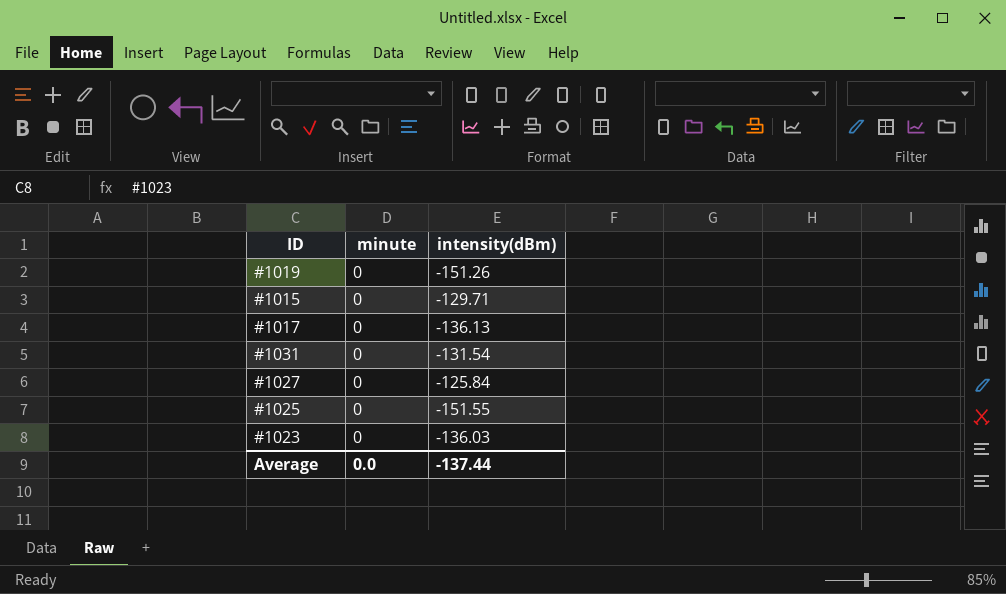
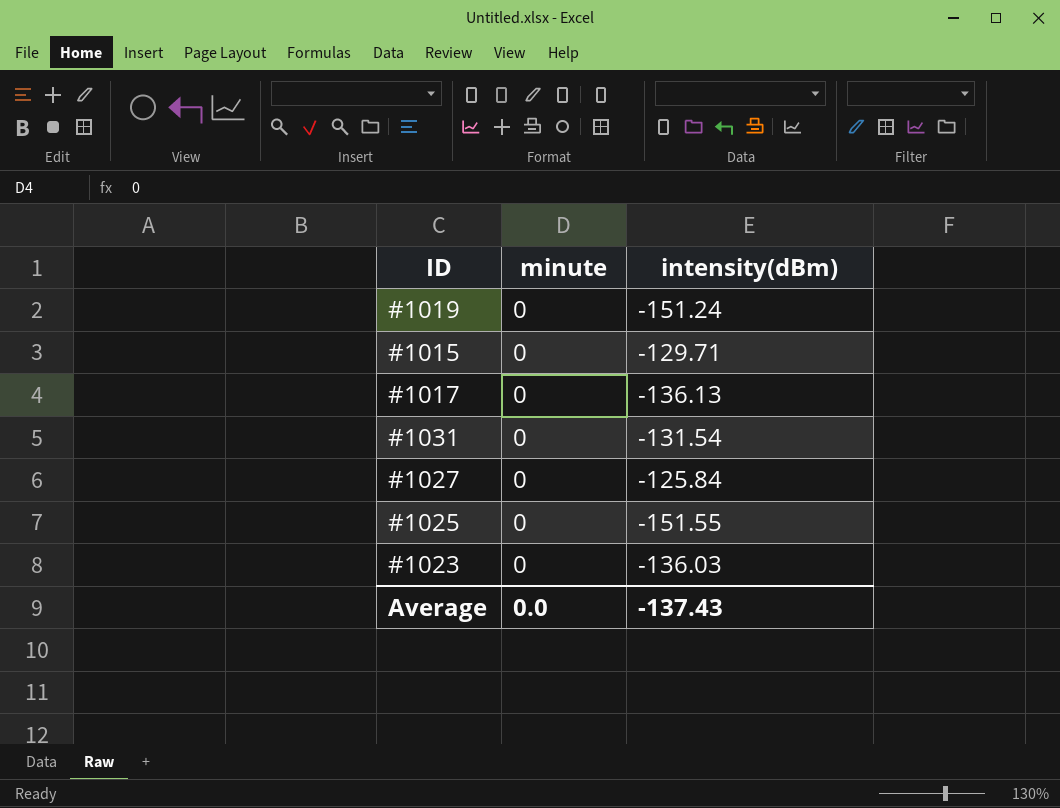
#1019 | intensity(dBm): -151.26 -> -151.24
Average | intensity(dBm): -137.44 -> -137.43

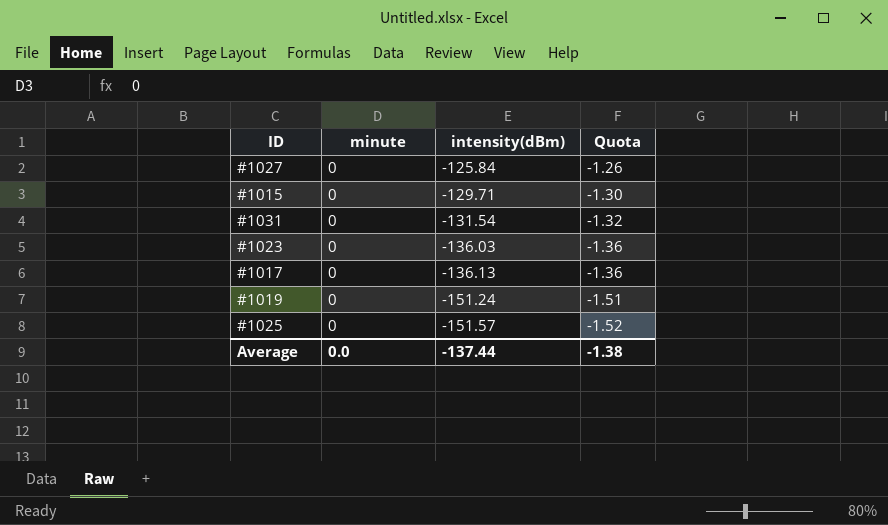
row order: none -> intensity(dBm) descending
column Quota | formula: none -> [intensity(dBm)] * 0.01
#1025 | intensity(dBm): -151.55 -> -151.57
Average | intensity(dBm): -137.43 -> -137.44

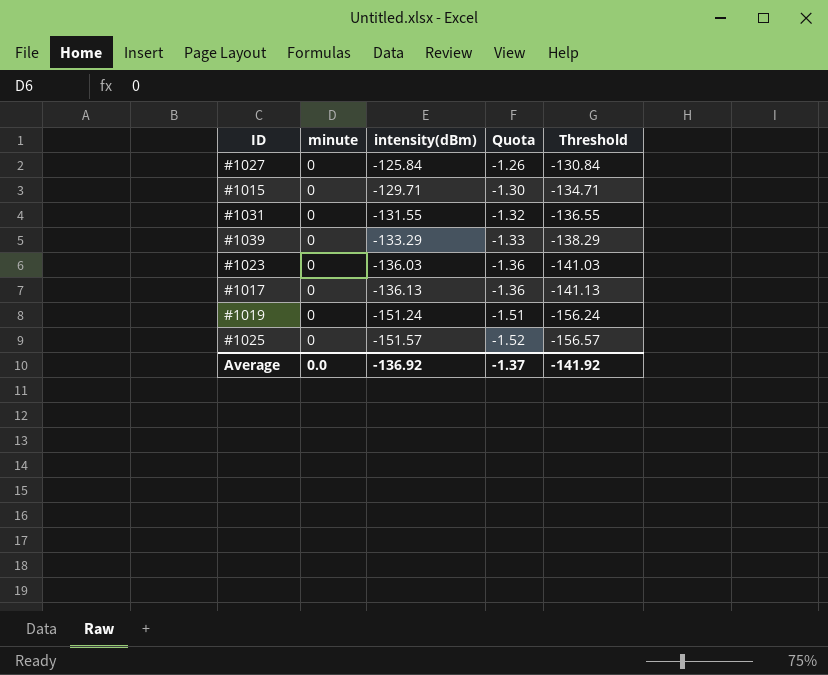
column Threshold | formula: none -> [intensity(dBm)] - 5
#1031 | intensity(dBm): -131.54 -> -131.55
row #1039: none -> 0 | -133.29 | -1.33 | -138.29
Average | intensity(dBm): -137.44 -> -136.92
Average | Quota: -1.38 -> -1.37

